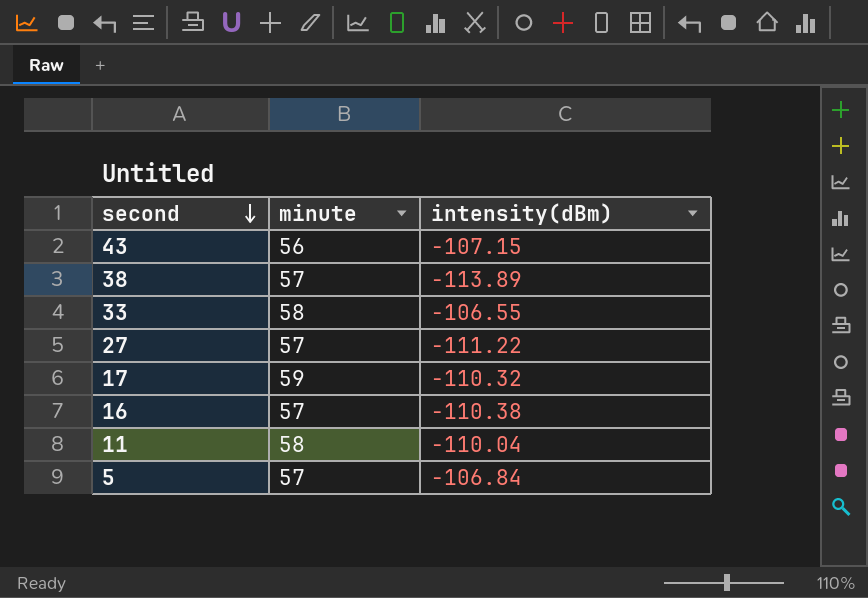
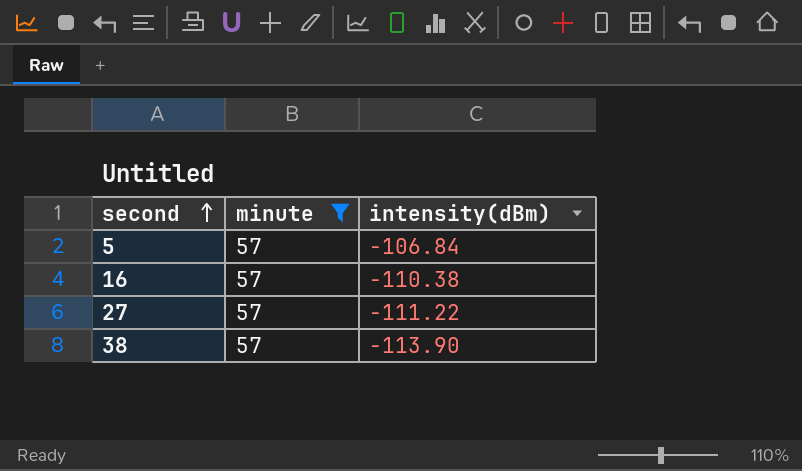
filter: none -> minute = 57
row order: second descending -> second ascending
38 | intensity(dBm): -113.89 -> -113.90

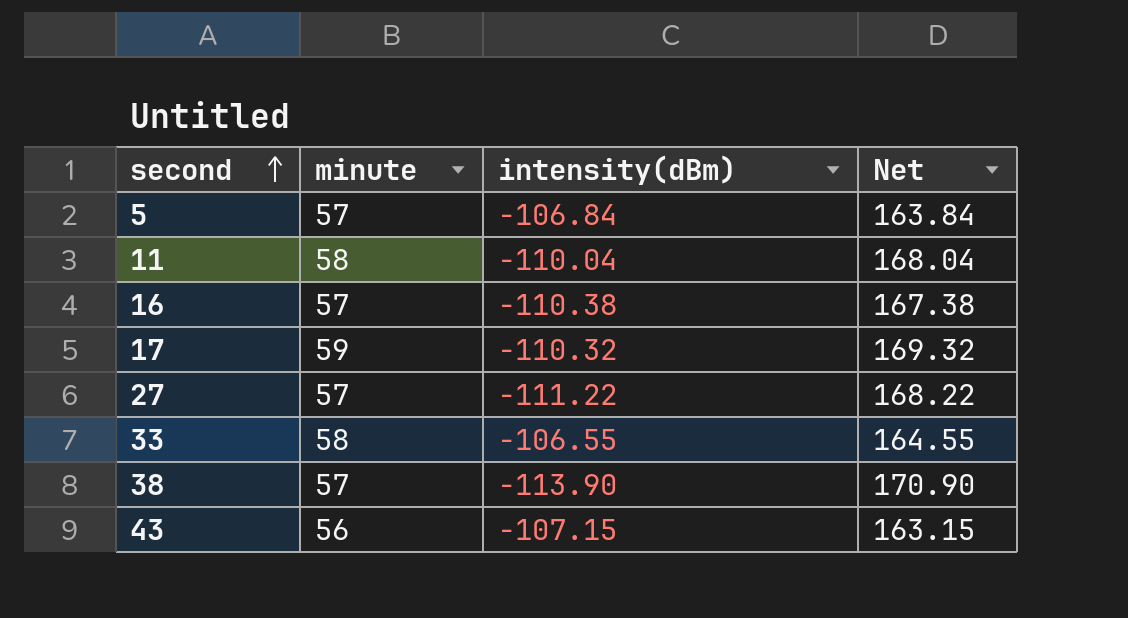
filter: minute = 57 -> none
column Net | formula: none -> [minute] - [intensity(dBm)]

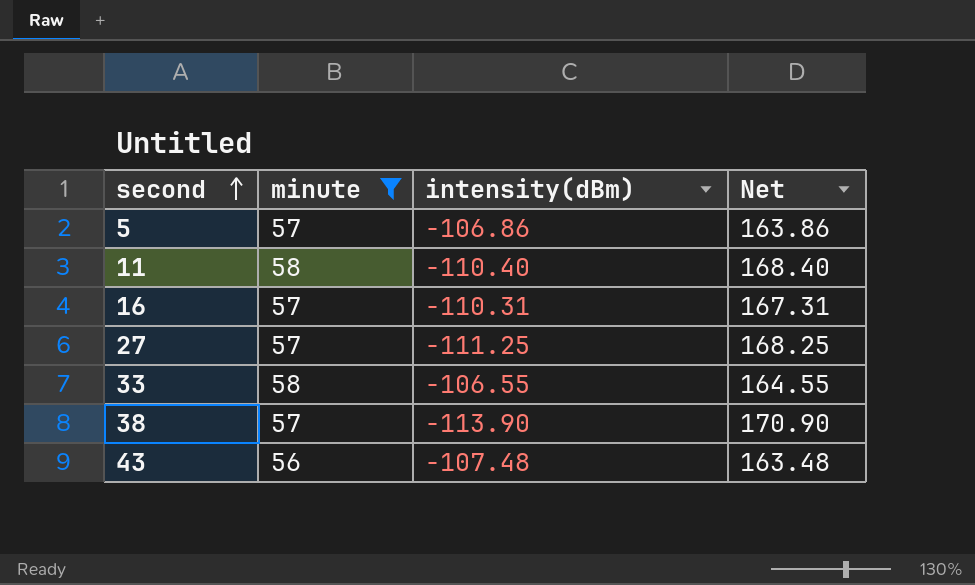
filter: none -> minute != 59
5 | intensity(dBm): -106.84 -> -106.86
5 | Net: 163.84 -> 163.86
11 | intensity(dBm): -110.04 -> -110.40
11 | Net: 168.04 -> 168.40
16 | intensity(dBm): -110.38 -> -110.31
16 | Net: 167.38 -> 167.31
27 | intensity(dBm): -111.22 -> -111.25
27 | Net: 168.22 -> 168.25
43 | intensity(dBm): -107.15 -> -107.48
43 | Net: 163.15 -> 163.48

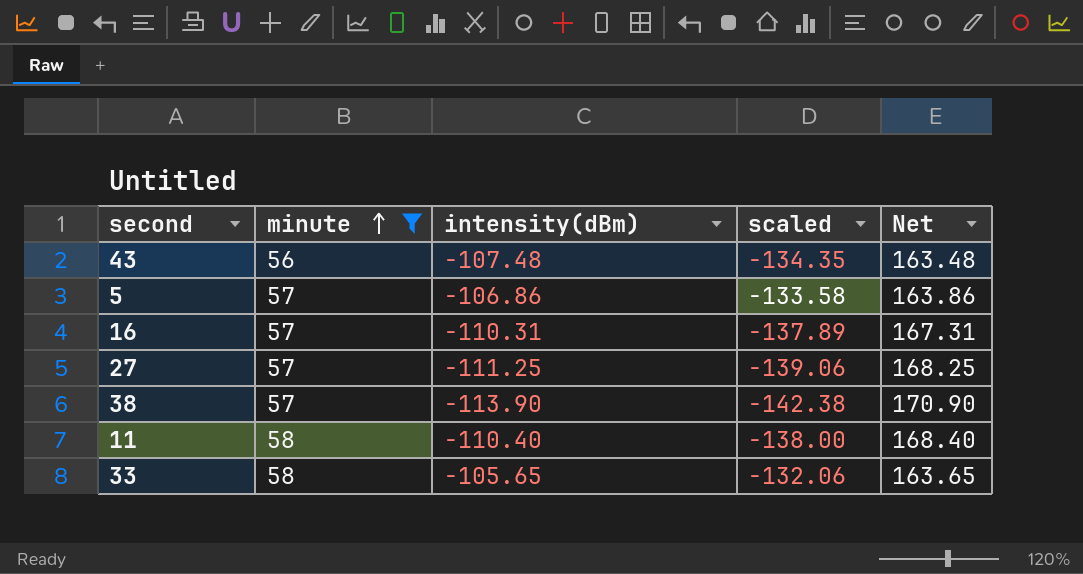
row order: second ascending -> minute ascending
column scaled | formula: none -> [intensity(dBm)] * 1.25
33 | intensity(dBm): -106.55 -> -105.65
33 | Net: 164.55 -> 163.65

